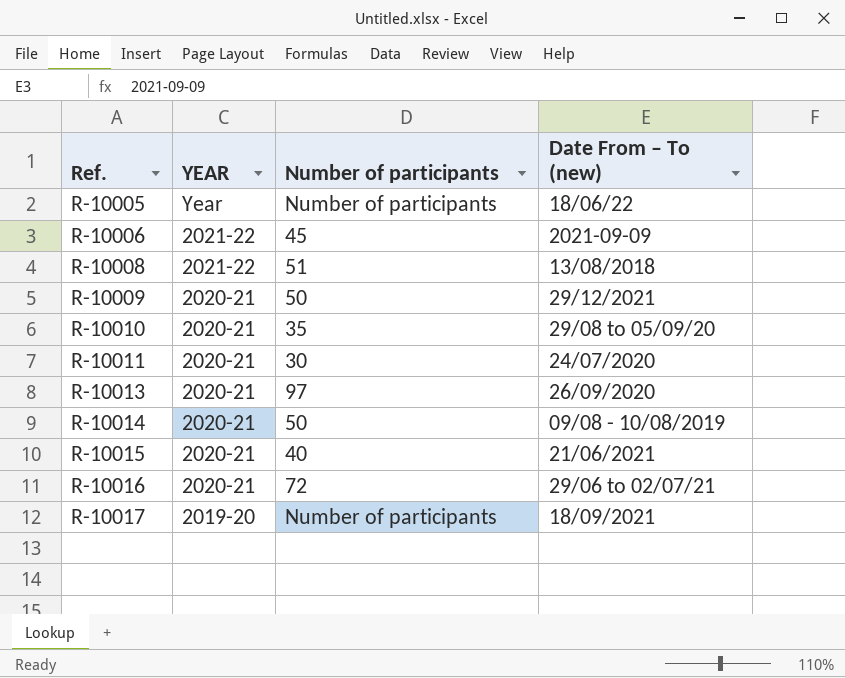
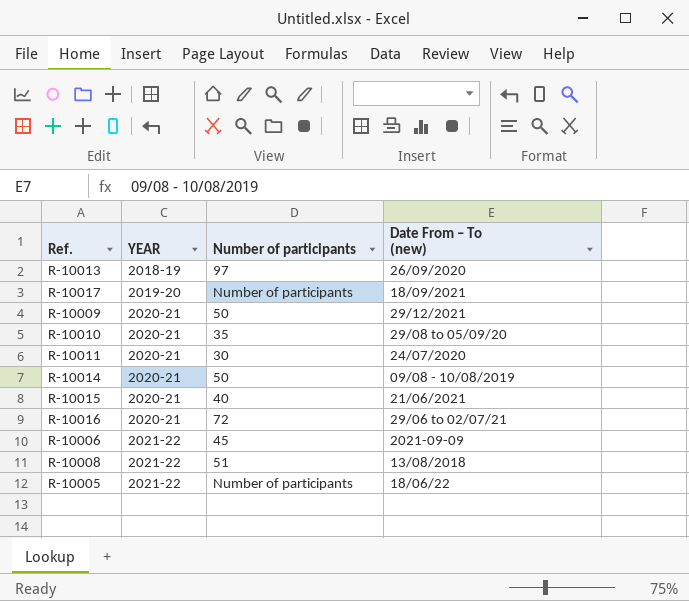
row order: Ref. ascending -> YEAR ascending
R-10013 | YEAR: 2020-21 -> 2018-19
R-10005 | YEAR: Year -> 2021-22

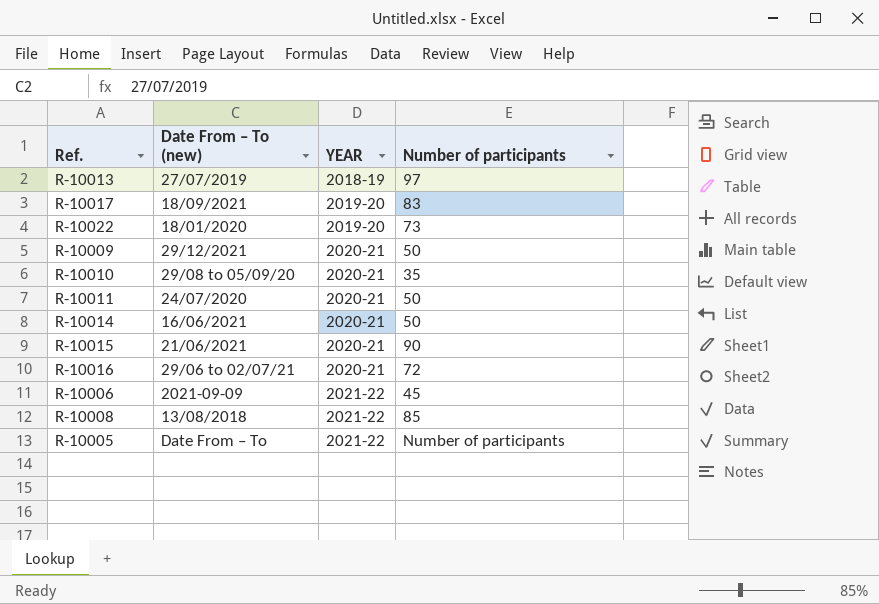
column Date From – To (new) | position: 4 -> 2
R-10013 | Date From – To (new): 26/09/2020 -> 27/07/2019
R-10017 | Number of participants: Number of participants -> 83
row R-10022: none -> 18/01/2020 | 2019-20 | 73
R-10011 | Number of participants: 30 -> 50
R-10014 | Date From – To (new): 09/08 - 10/08/2019 -> 16/06/2021
R-10015 | Number of participants: 40 -> 90
R-10008 | Number of participants: 51 -> 85
R-10005 | Date From – To (new): 18/06/22 -> Date From – To

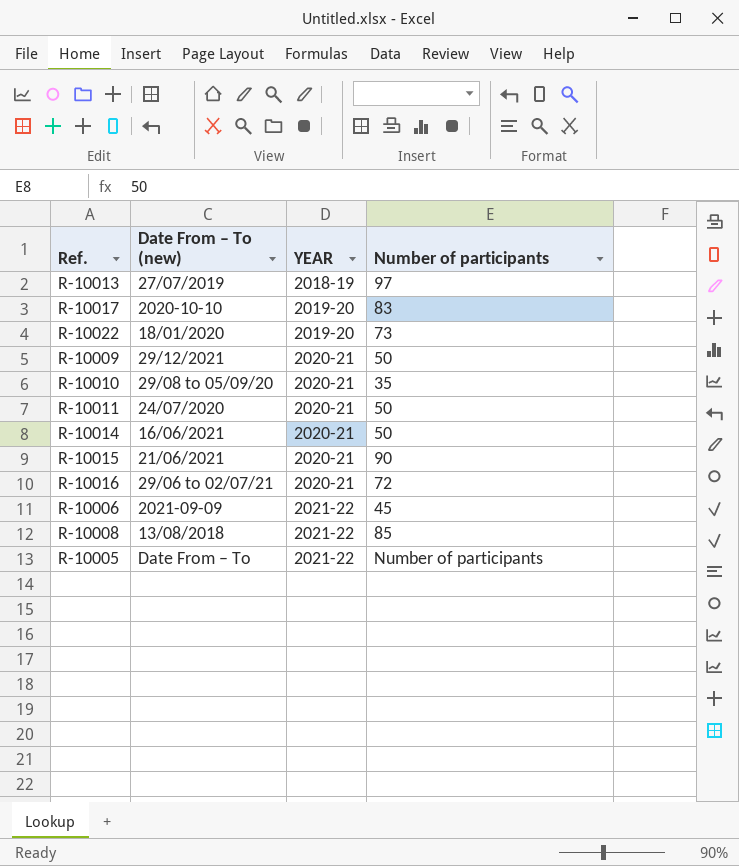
R-10017 | Date From – To (new): 18/09/2021 -> 2020-10-10

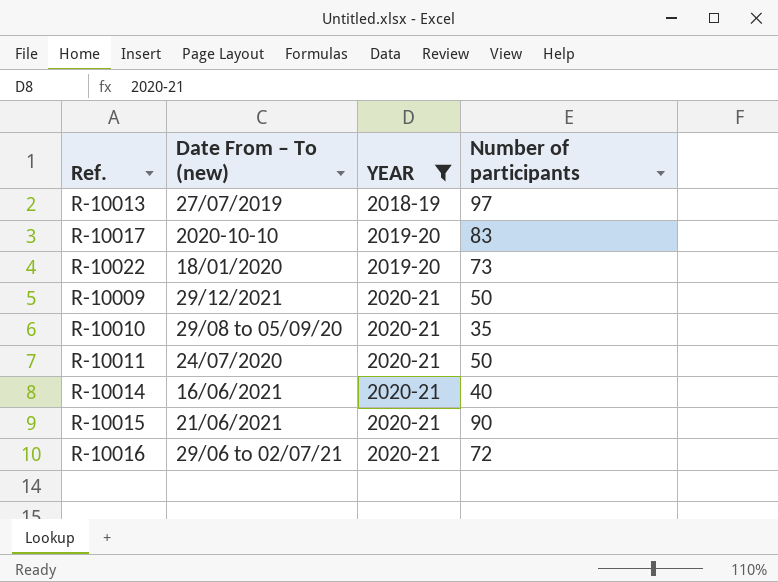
filter: none -> YEAR != 2021-22
R-10014 | Number of participants: 50 -> 40

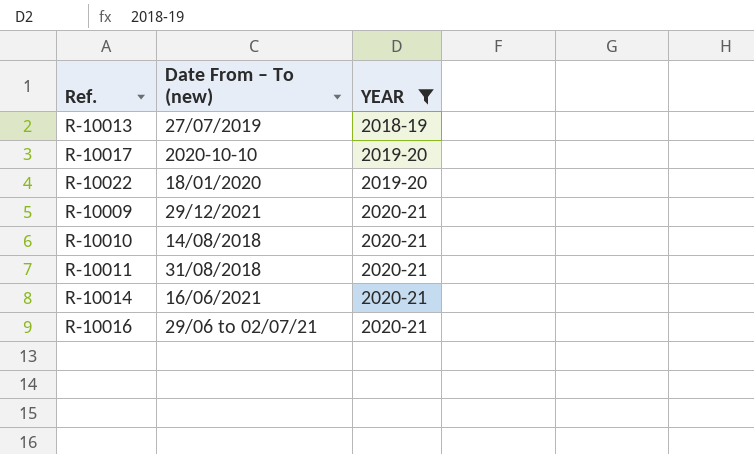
column Number of participants | position: 4 -> none
row R-10015: 21/06/2021 | 2020-21 | 90 -> none
R-10010 | Date From – To (new): 29/08 to 05/09/20 -> 14/08/2018
R-10011 | Date From – To (new): 24/07/2020 -> 31/08/2018

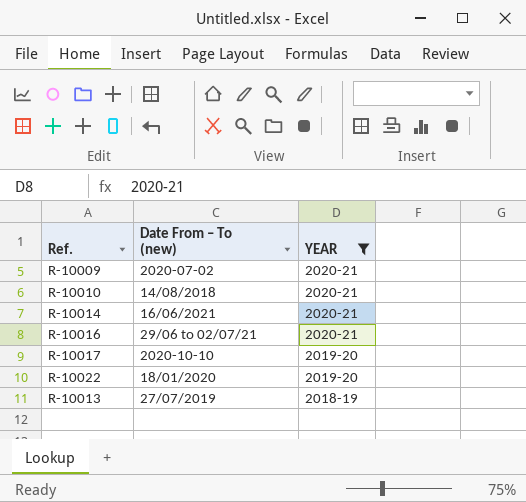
row order: YEAR ascending -> YEAR descending
row R-10011: 31/08/2018 | 2020-21 -> none
R-10009 | Date From – To (new): 29/12/2021 -> 2020-07-02

